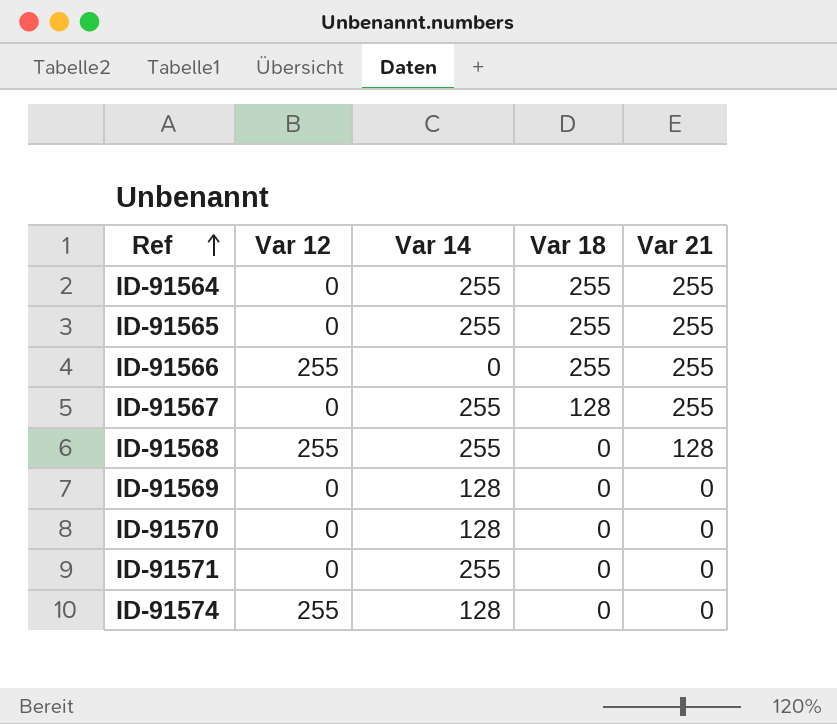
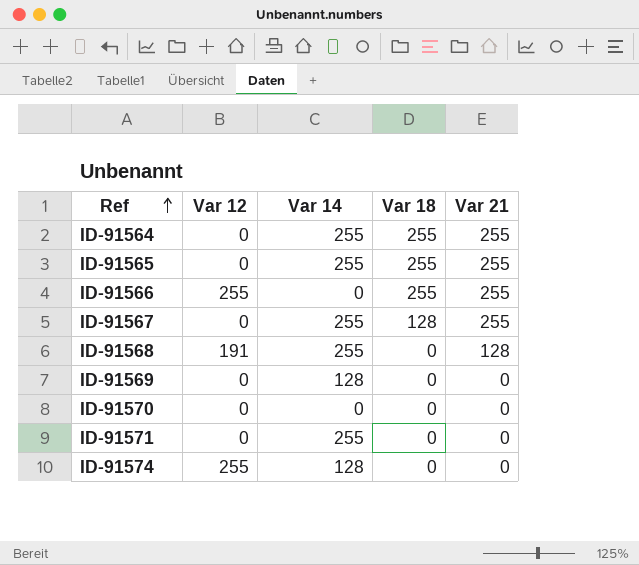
ID-91568 | Var 12: 255 -> 191
ID-91570 | Var 14: 128 -> 0

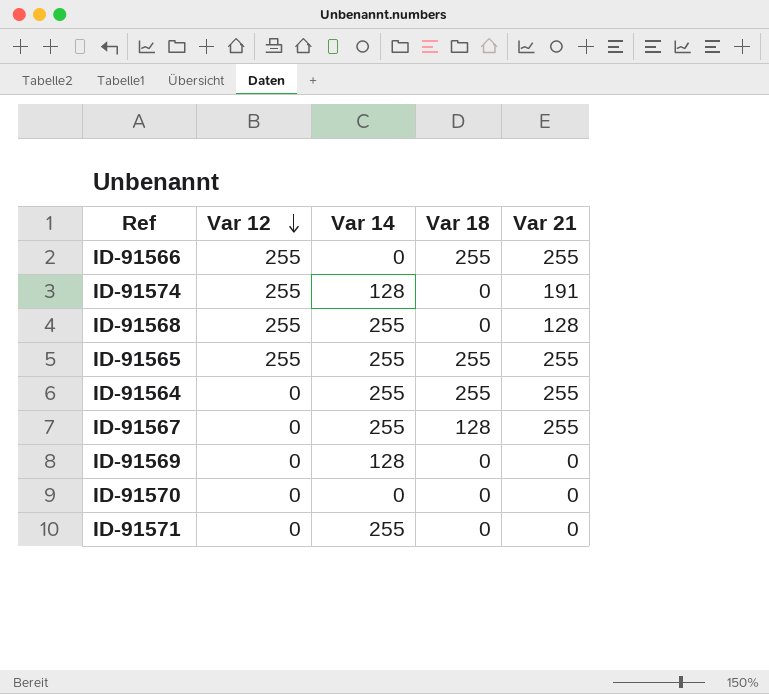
row order: Ref ascending -> Var 12 descending
ID-91574 | Var 21: 0 -> 191
ID-91568 | Var 12: 191 -> 255
ID-91565 | Var 12: 0 -> 255

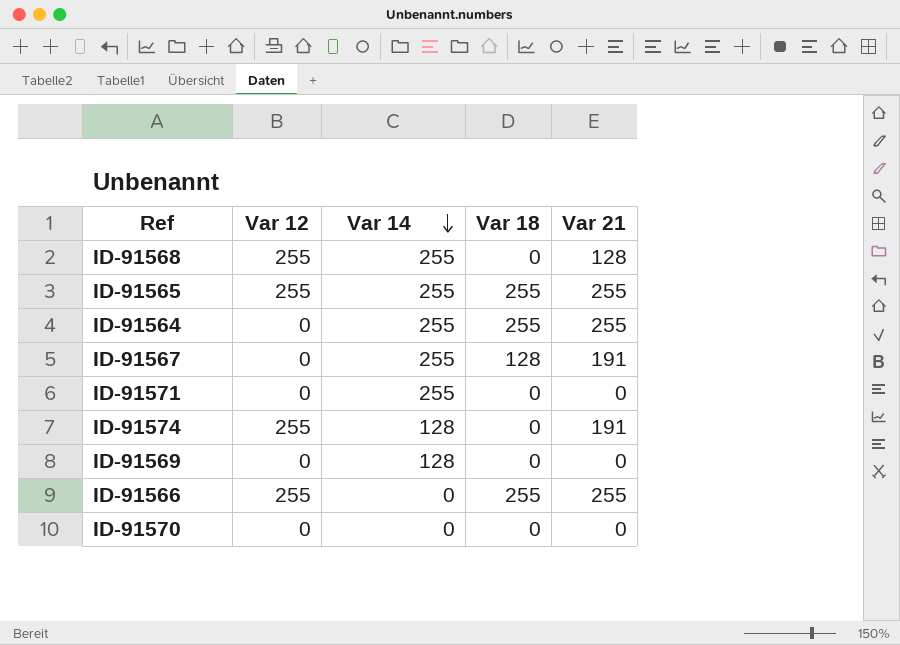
row order: Var 12 descending -> Var 14 descending
ID-91567 | Var 21: 255 -> 191

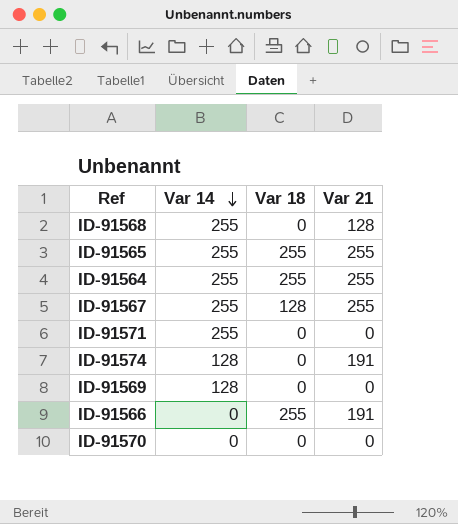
column Var 12 | position: 2 -> none
ID-91567 | Var 21: 191 -> 255
ID-91566 | Var 21: 255 -> 191

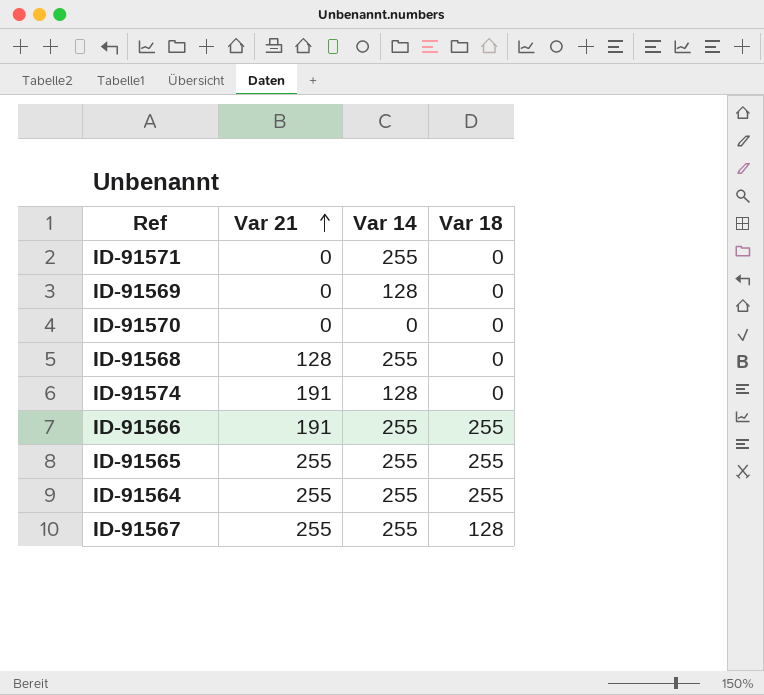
row order: Var 14 descending -> Var 21 ascending
column Var 21 | position: 4 -> 2
ID-91566 | Var 14: 0 -> 255

